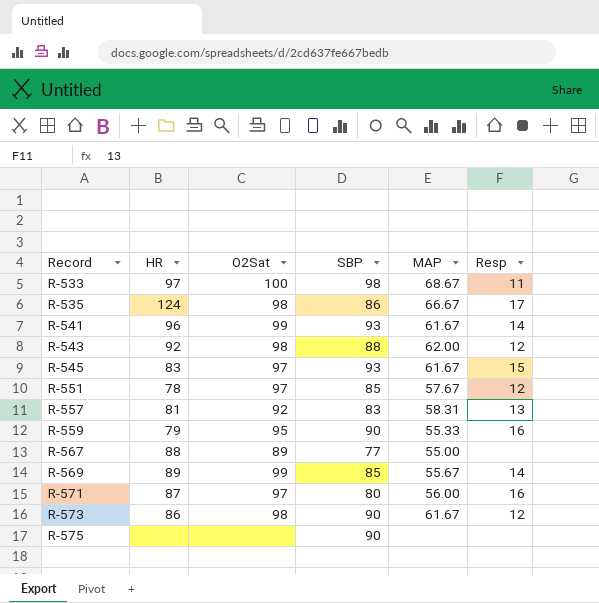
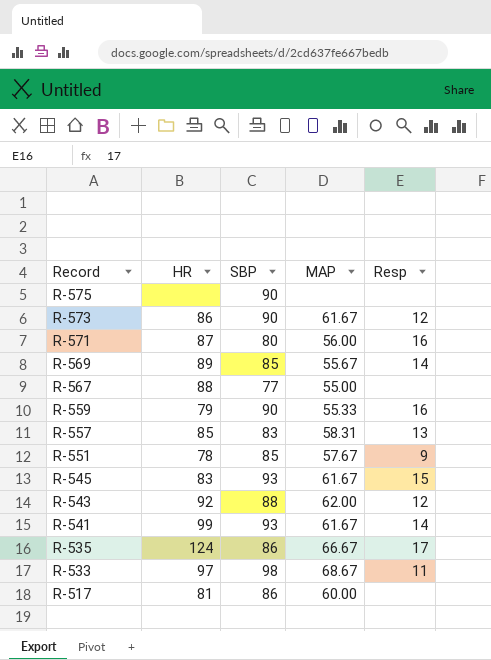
row order: Record ascending -> Record descending
column O2Sat | position: 3 -> none
R-557 | HR: 81 -> 85
R-551 | Resp: 12 -> 9
R-541 | HR: 96 -> 99
row R-517: none -> 81 | 86 | 60.00 | none

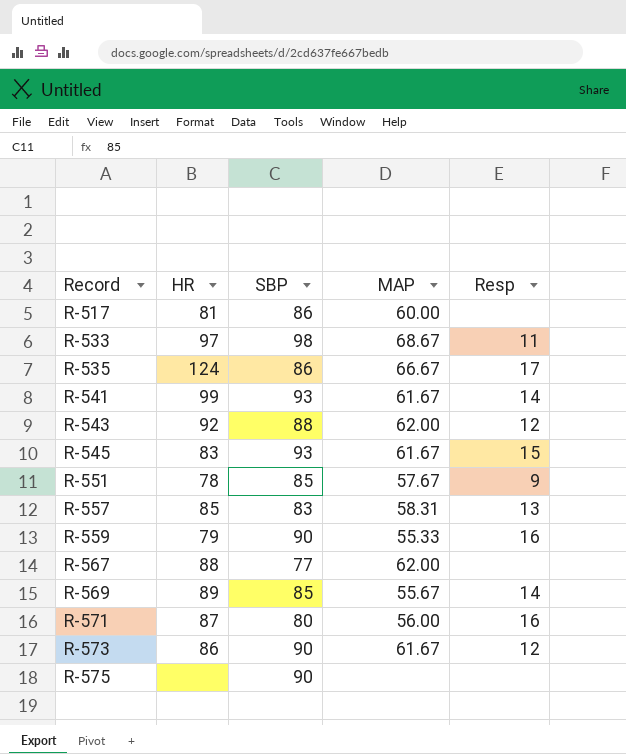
row order: Record descending -> Record ascending
R-567 | MAP: 55.00 -> 62.00

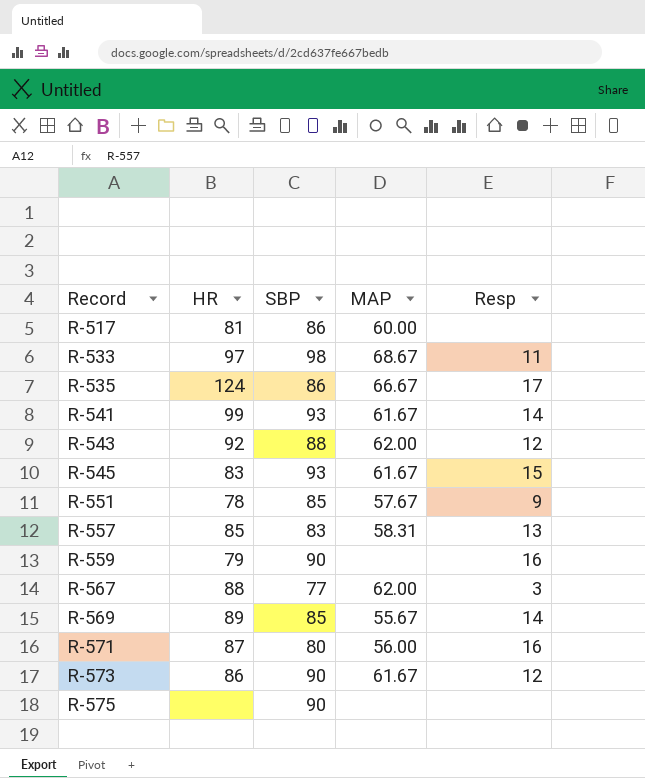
R-559 | MAP: 55.33 -> none
R-567 | Resp: none -> 3

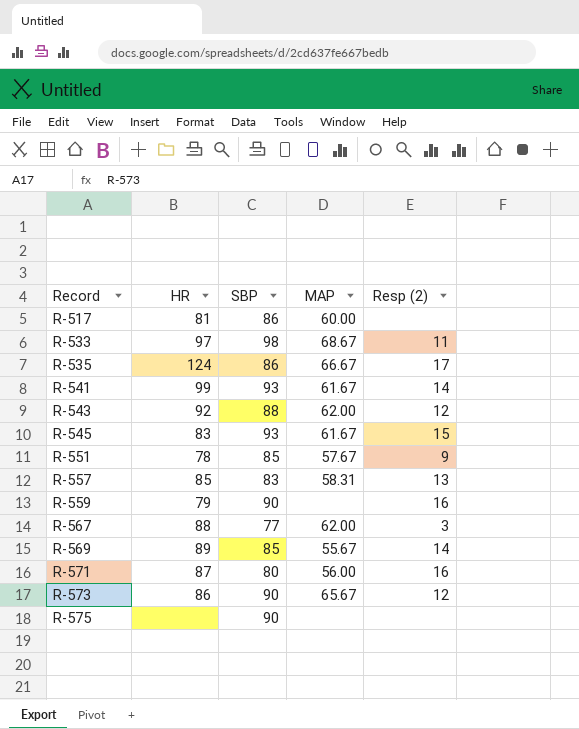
column name: Resp -> Resp (2)
R-573 | MAP: 61.67 -> 65.67

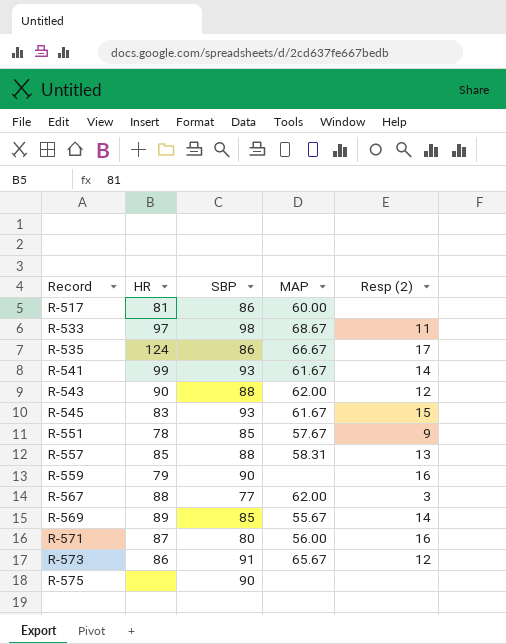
R-543 | HR: 92 -> 90
R-557 | SBP: 83 -> 88
R-573 | SBP: 90 -> 91

